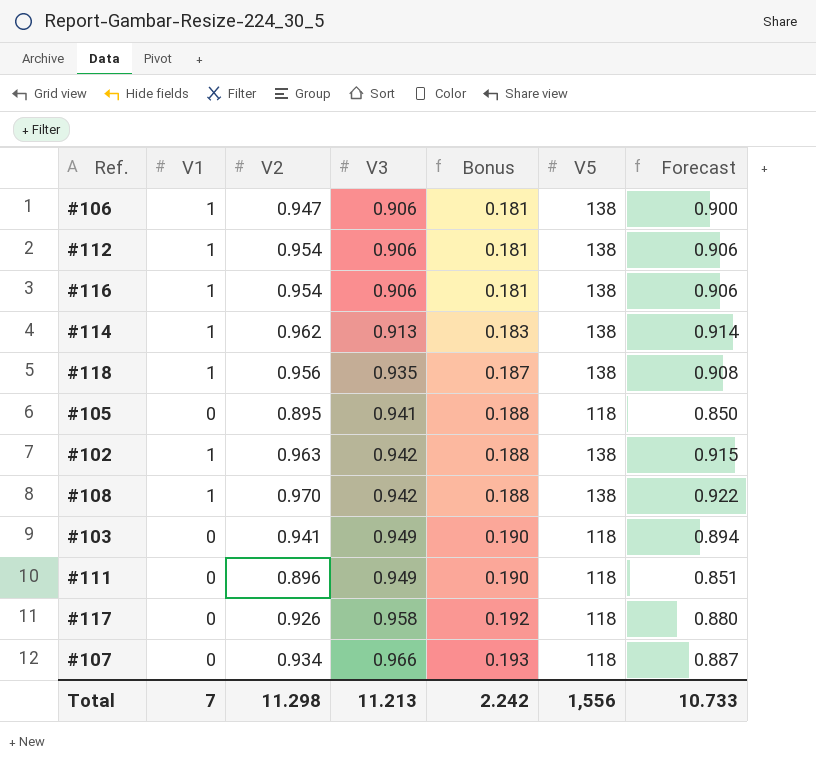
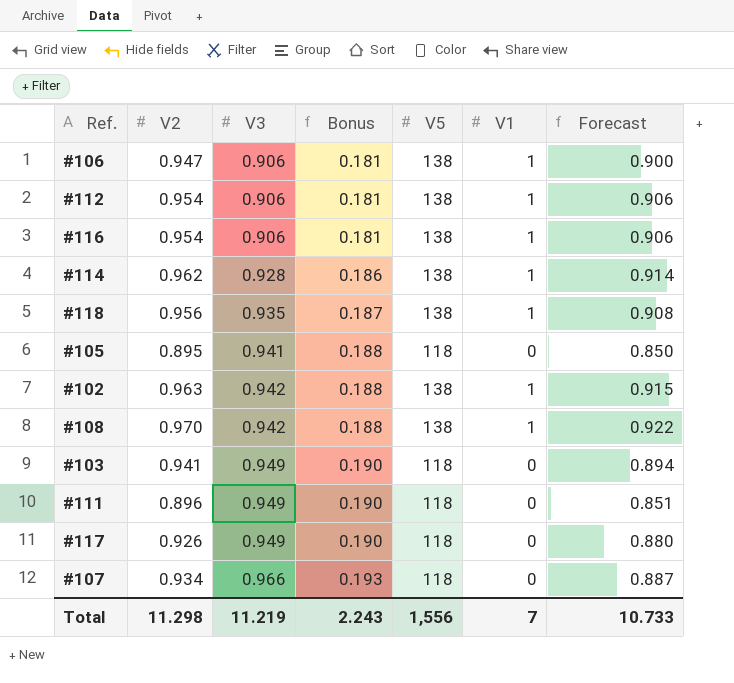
column V1 | position: 2 -> 6
#114 | V3: 0.913 -> 0.928
#114 | Bonus: 0.183 -> 0.186
#117 | V3: 0.958 -> 0.949
#117 | Bonus: 0.192 -> 0.190
Total | V3: 11.213 -> 11.219
Total | Bonus: 2.242 -> 2.243

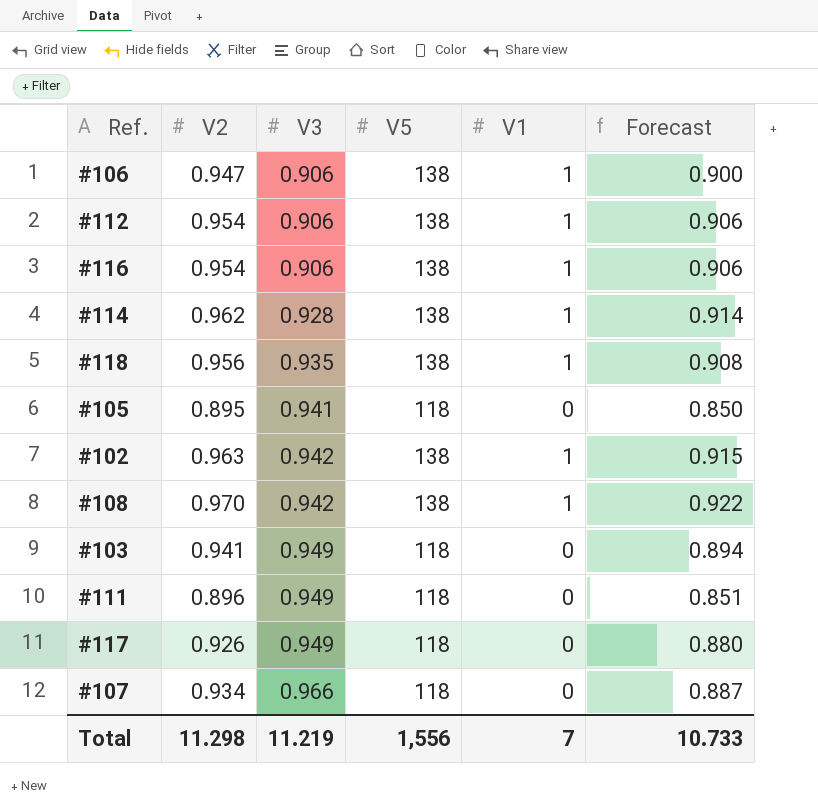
column Bonus | formula: [V3] * 0.2 -> none

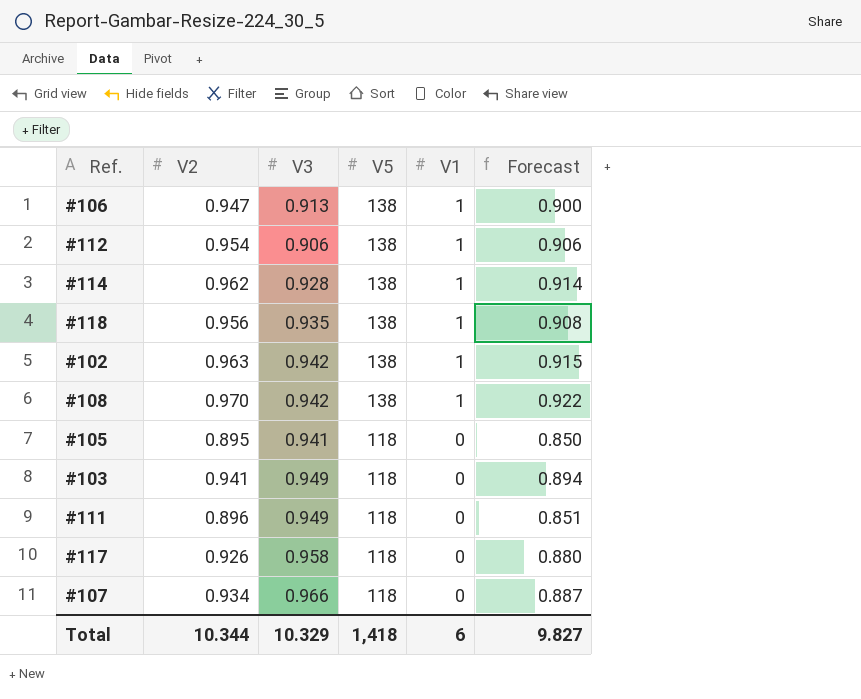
row order: V3 ascending -> V5 descending
row #116: 0.954 | 0.906 | 138 | 1 | 0.906 -> none
#106 | V3: 0.906 -> 0.913
#117 | V3: 0.949 -> 0.958
Total | V2: 11.298 -> 10.344
Total | V3: 11.219 -> 10.329
Total | V5: 1,556 -> 1,418
Total | V1: 7 -> 6
Total | Forecast: 10.733 -> 9.827

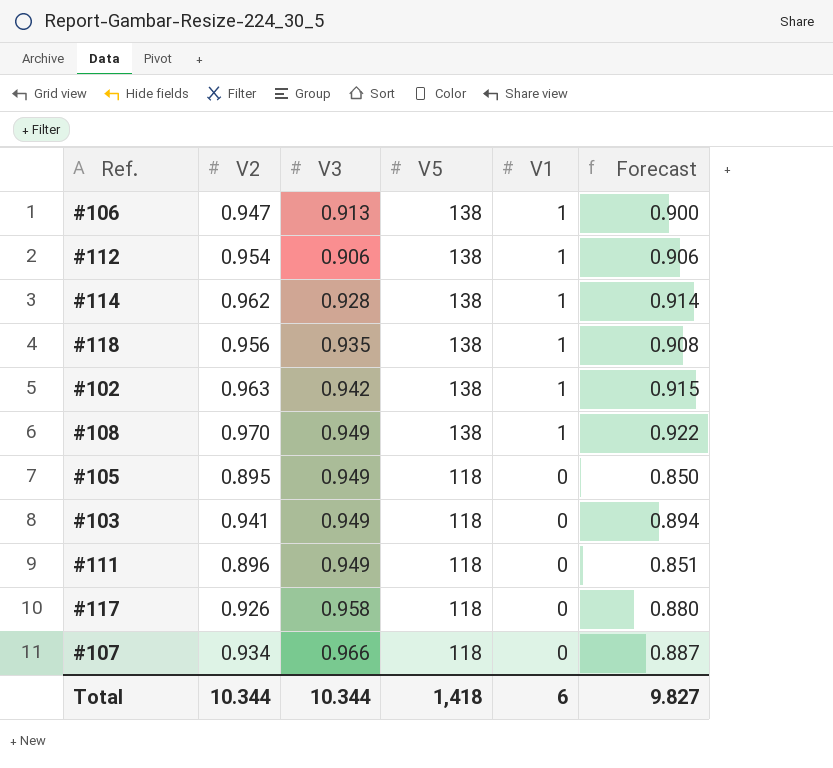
#108 | V3: 0.942 -> 0.949
#105 | V3: 0.941 -> 0.949
Total | V3: 10.329 -> 10.344

